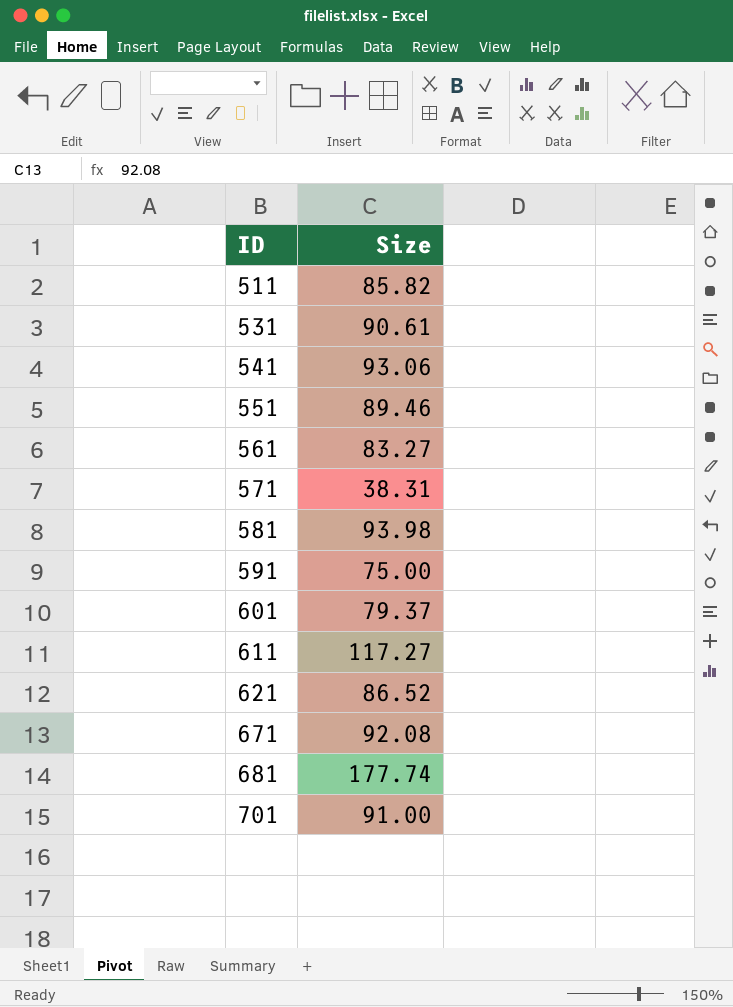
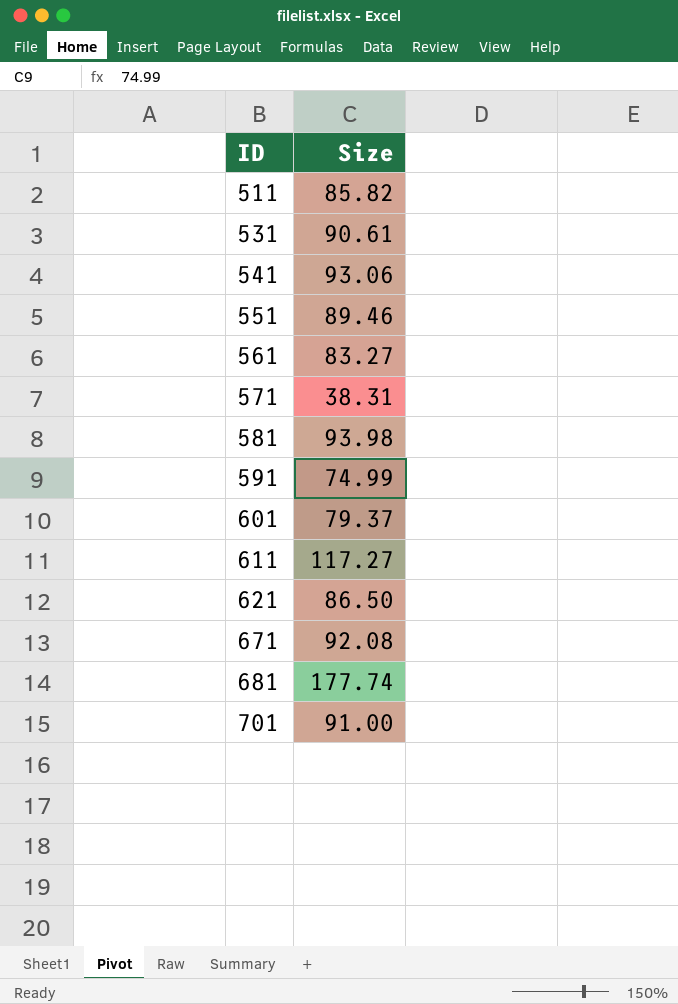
591 | Size: 75.00 -> 74.99
621 | Size: 86.52 -> 86.50

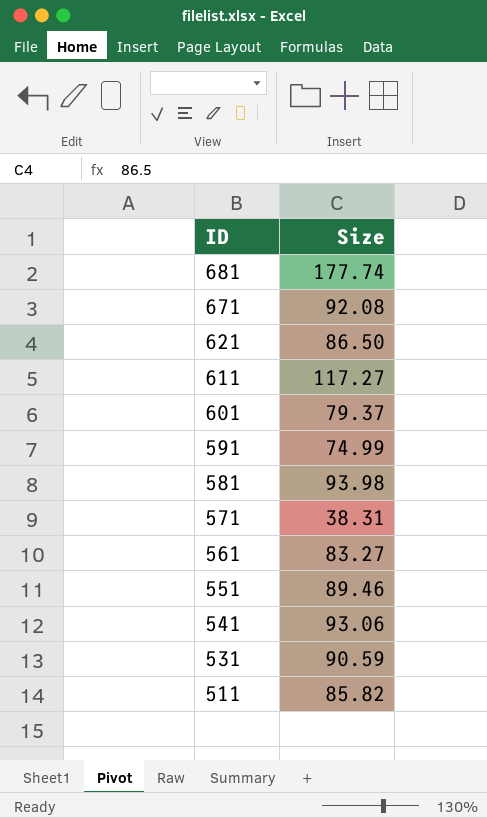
row order: ID ascending -> ID descending
row 701: 91.00 -> none
531 | Size: 90.61 -> 90.59

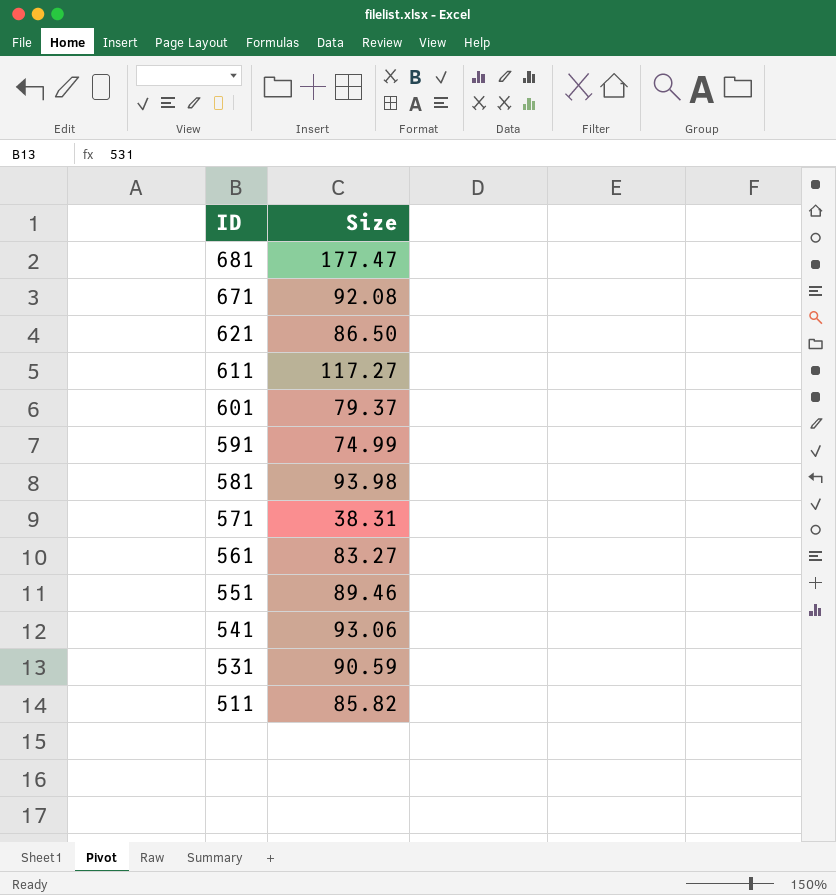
681 | Size: 177.74 -> 177.47

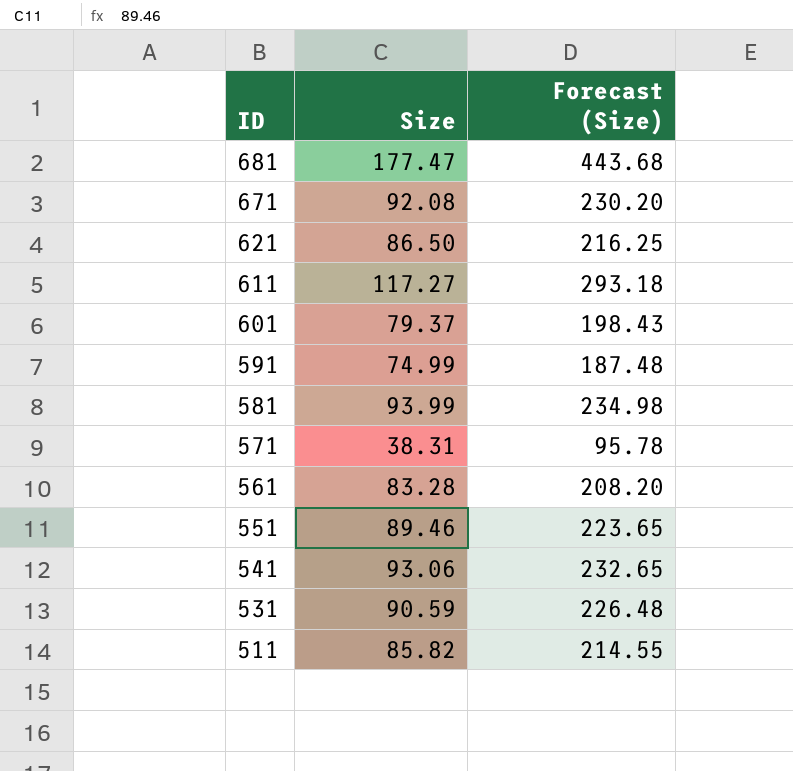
column Forecast (Size) | formula: none -> [Size] * 2.5
581 | Size: 93.98 -> 93.99
561 | Size: 83.27 -> 83.28

